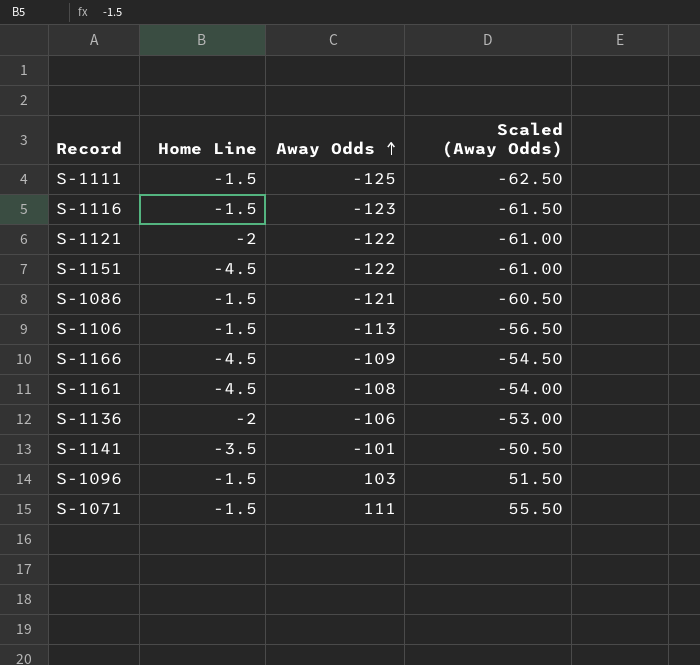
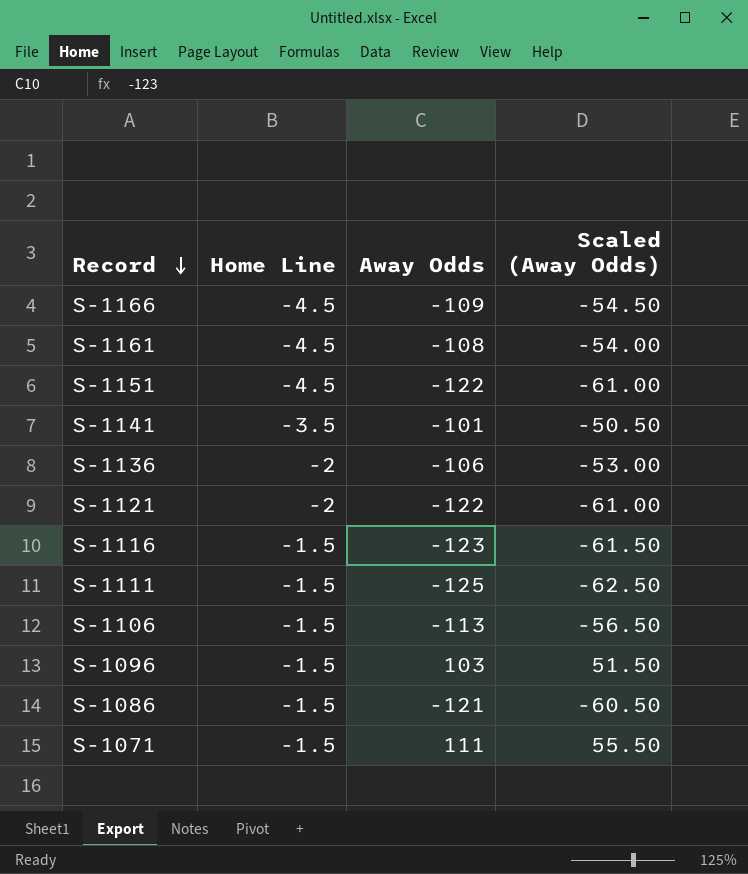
row order: Away Odds ascending -> Record descending

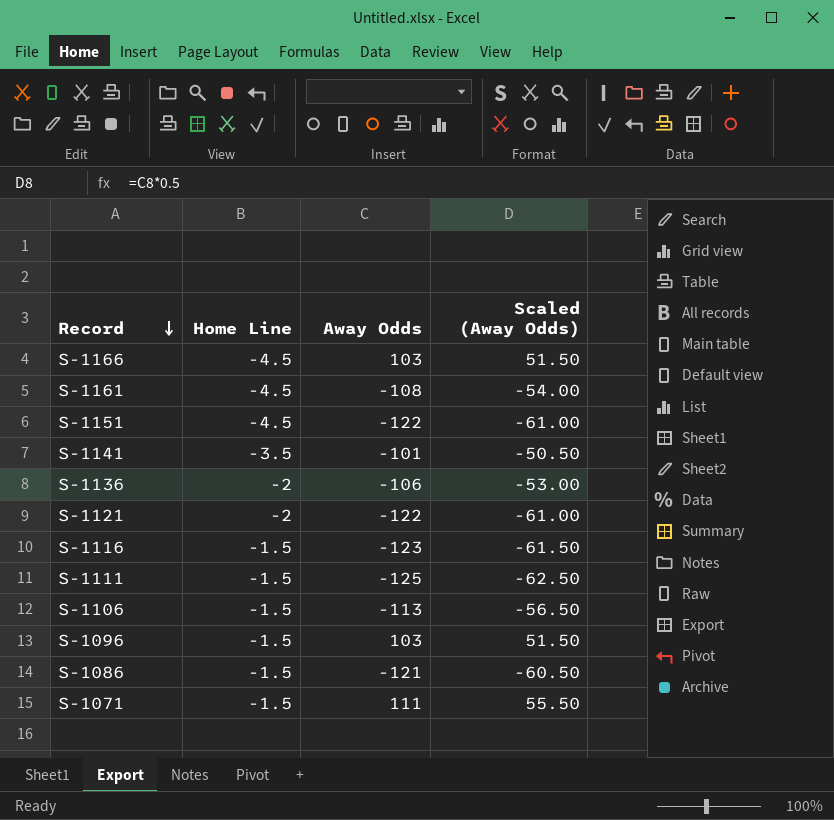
S-1166 | Away Odds: -109 -> 103
S-1166 | Scaled (Away Odds): -54.50 -> 51.50

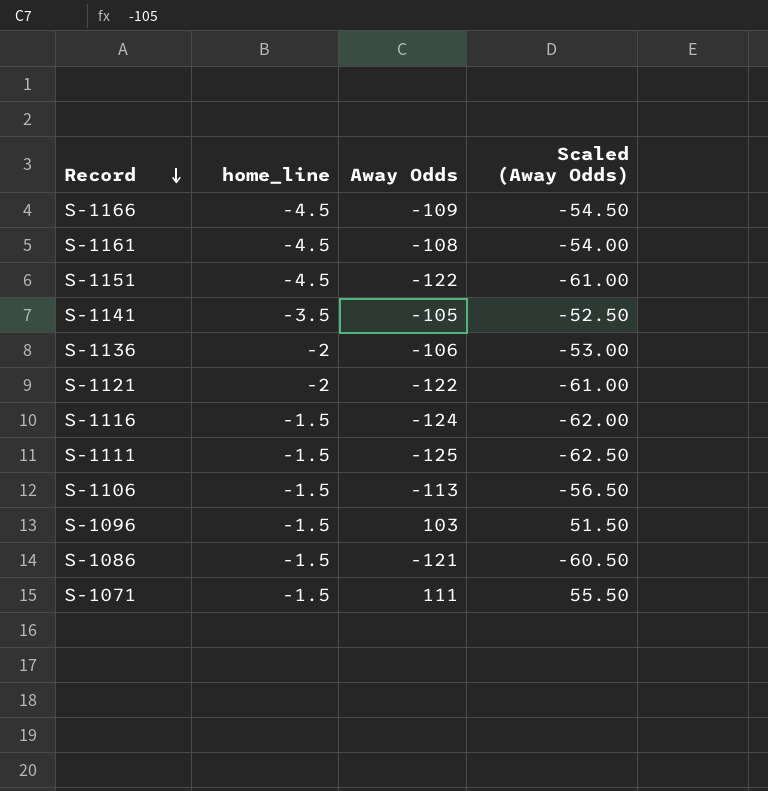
column name: Home Line -> home_line
S-1166 | Away Odds: 103 -> -109
S-1166 | Scaled (Away Odds): 51.50 -> -54.50
S-1141 | Away Odds: -101 -> -105
S-1141 | Scaled (Away Odds): -50.50 -> -52.50
S-1116 | Away Odds: -123 -> -124
S-1116 | Scaled (Away Odds): -61.50 -> -62.00

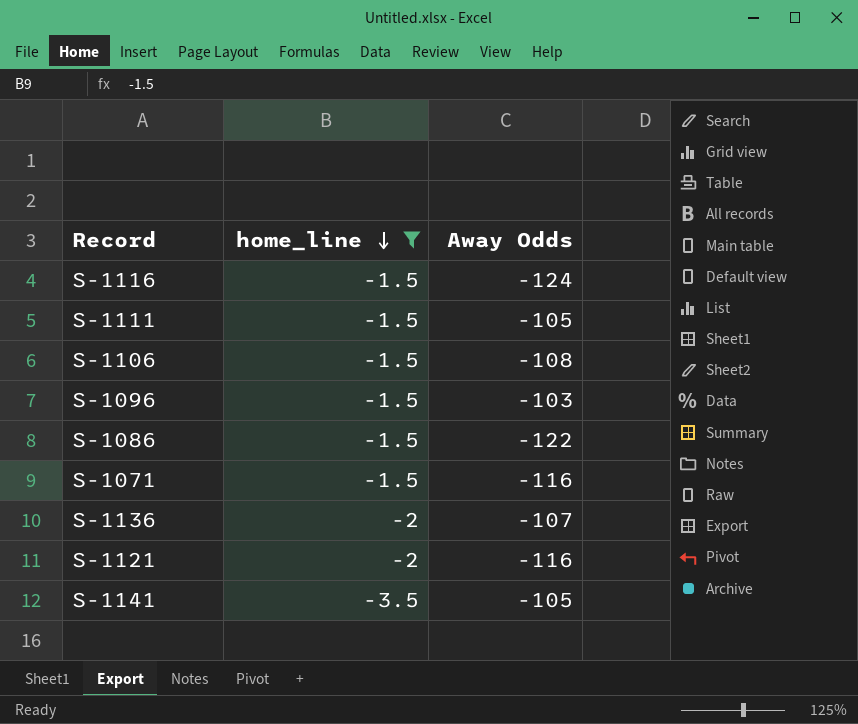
filter: none -> home_line != -4.5
row order: Record descending -> home_line descending
column Scaled (Away Odds) | formula: [Away Odds] * 0.5 -> none
S-1111 | Away Odds: -125 -> -105
S-1106 | Away Odds: -113 -> -108
S-1096 | Away Odds: 103 -> -103
S-1086 | Away Odds: -121 -> -122
S-1071 | Away Odds: 111 -> -116
S-1136 | Away Odds: -106 -> -107
S-1121 | Away Odds: -122 -> -116

